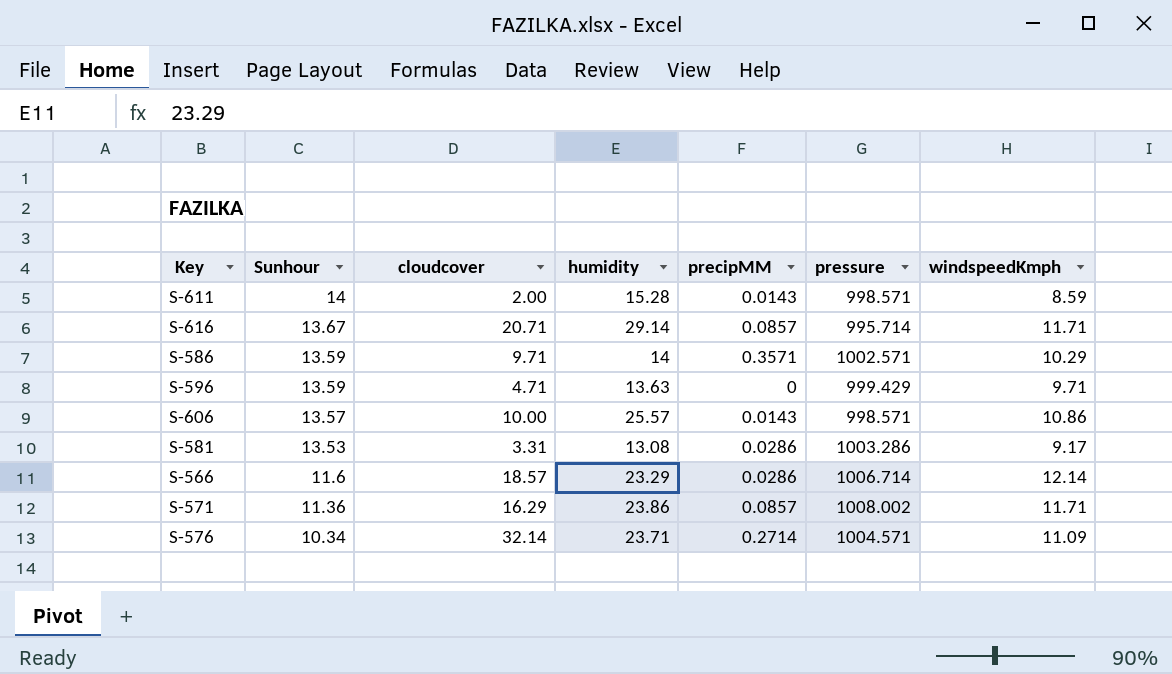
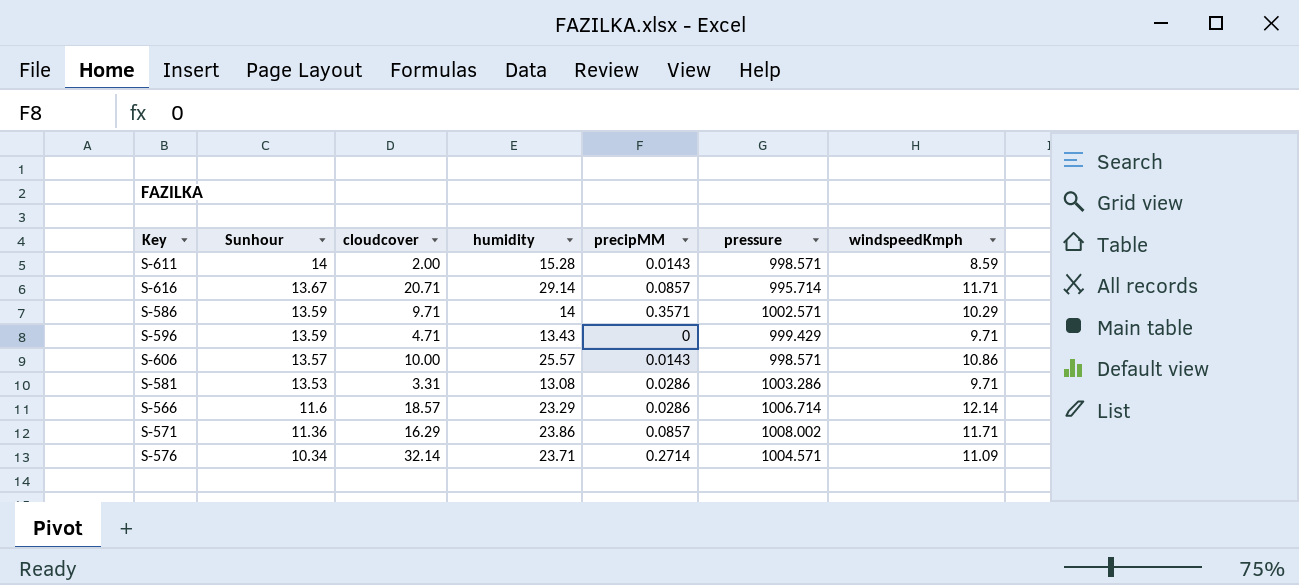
S-596 | humidity: 13.63 -> 13.43
S-581 | windspeedKmph: 9.17 -> 9.71

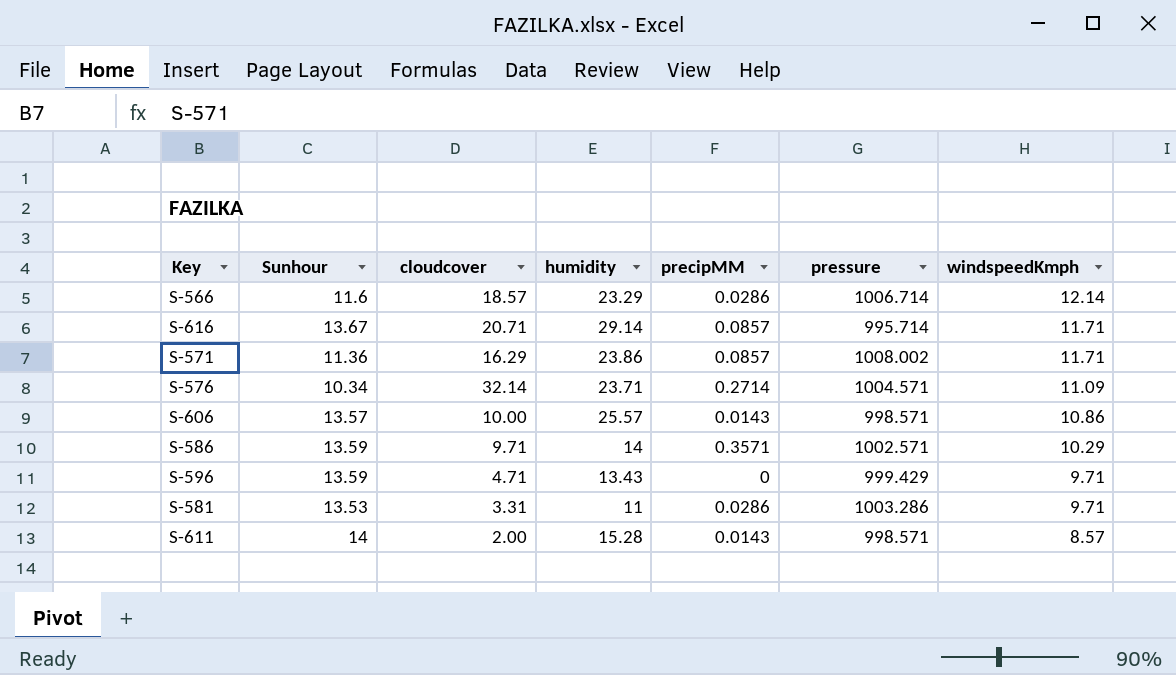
row order: Sunhour descending -> windspeedKmph descending
S-581 | humidity: 13.08 -> 11
S-611 | windspeedKmph: 8.59 -> 8.57

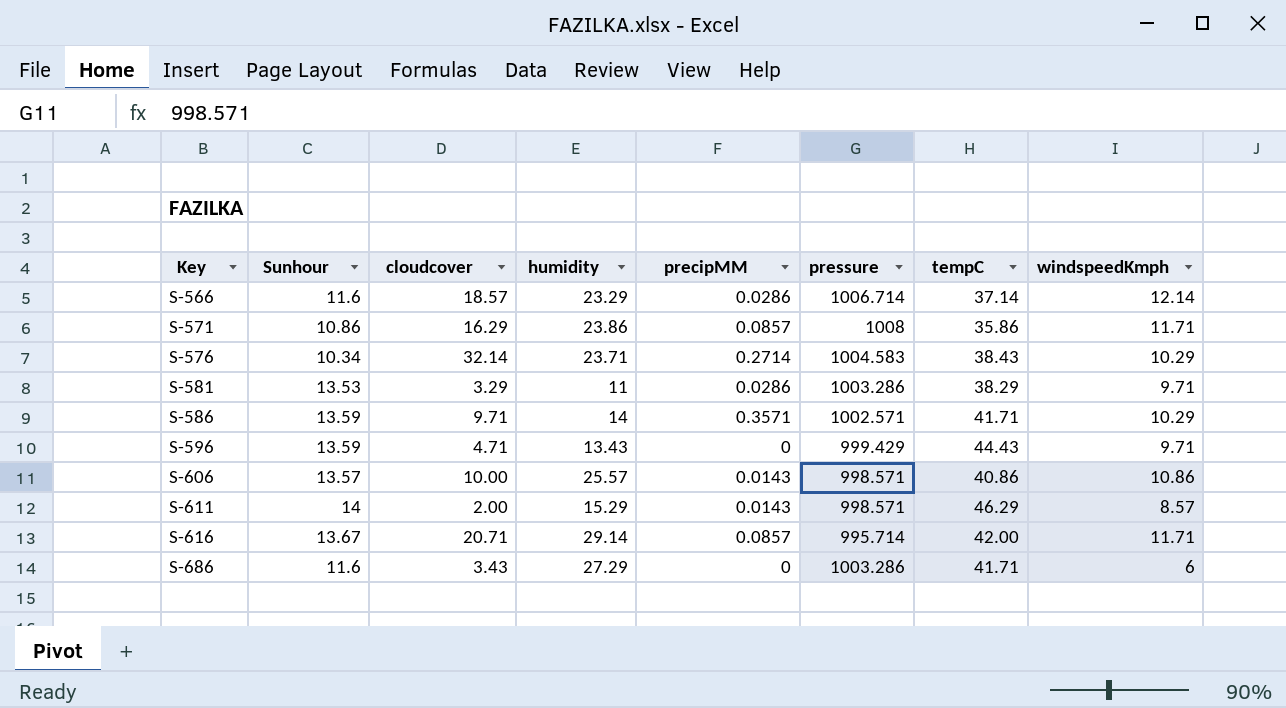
row order: windspeedKmph descending -> Key ascending
column tempC | position: none -> 7
S-571 | Sunhour: 11.36 -> 10.86
S-571 | pressure: 1008.002 -> 1008
S-576 | pressure: 1004.571 -> 1004.583
S-576 | windspeedKmph: 11.09 -> 10.29
S-581 | cloudcover: 3.31 -> 3.29
S-611 | humidity: 15.28 -> 15.29
row S-686: none -> 11.6 | 3.43 | 27.29 | 0 | 1003.286 | 41.71 | 6

